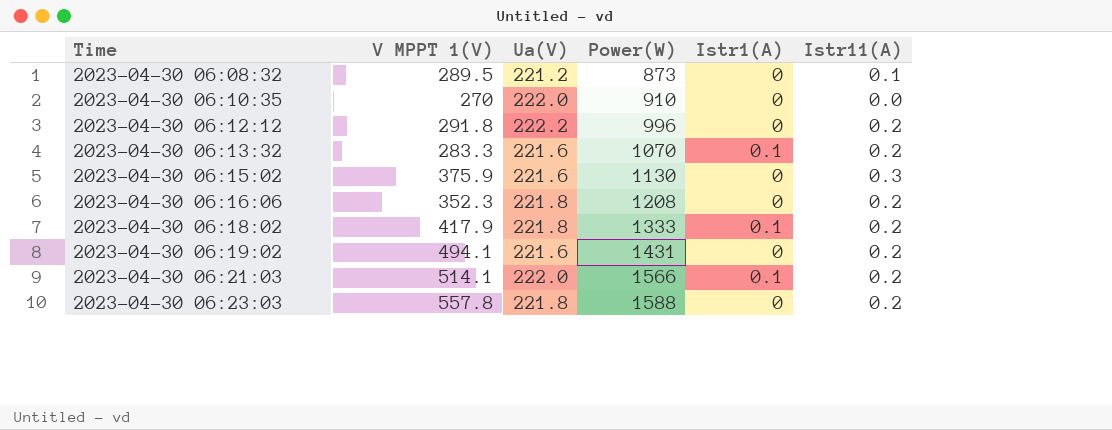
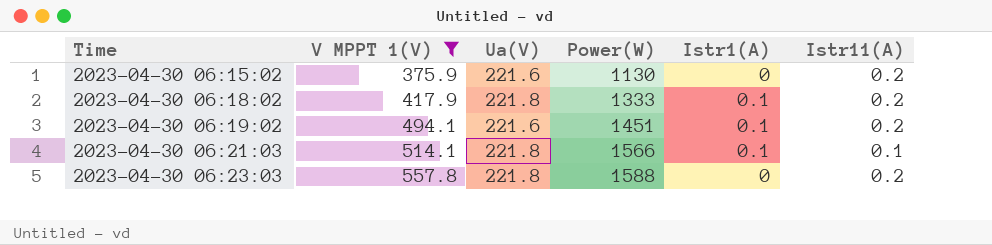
filter: none -> V MPPT 1(V) >= 375.9
2023-04-30 06:15:02 | Istr11(A): 0.3 -> 0.2
2023-04-30 06:19:02 | Power(W): 1431 -> 1451
2023-04-30 06:19:02 | Istr1(A): 0 -> 0.1
2023-04-30 06:21:03 | Ua(V): 222.0 -> 221.8
2023-04-30 06:21:03 | Istr11(A): 0.2 -> 0.1

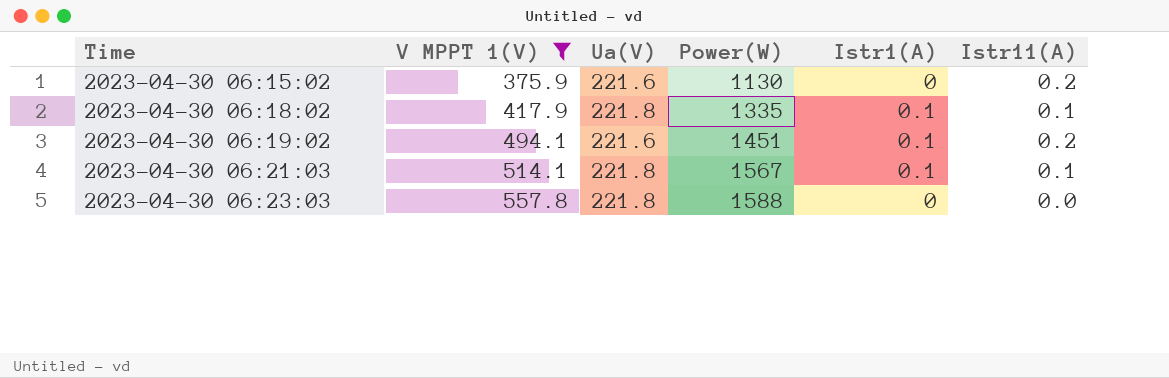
2023-04-30 06:18:02 | Power(W): 1333 -> 1335
2023-04-30 06:18:02 | Istr11(A): 0.2 -> 0.1
2023-04-30 06:21:03 | Power(W): 1566 -> 1567
2023-04-30 06:23:03 | Istr11(A): 0.2 -> 0.0

